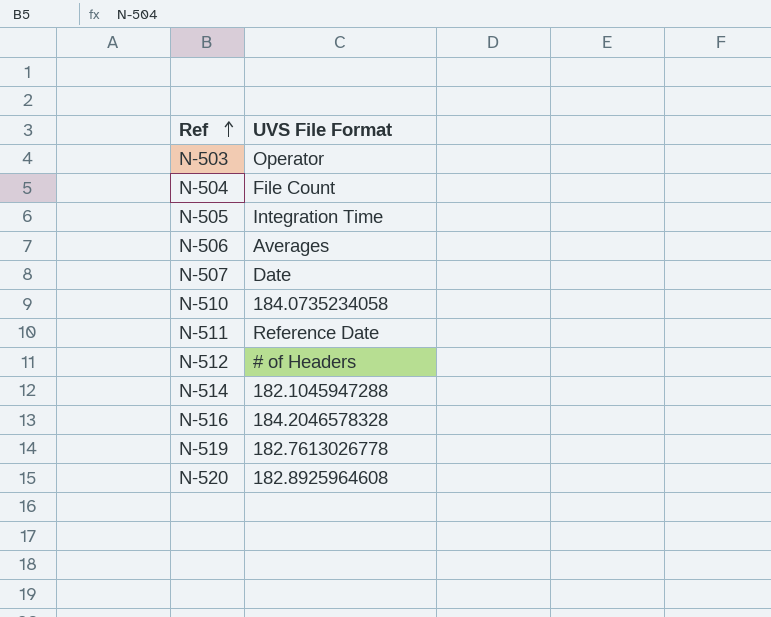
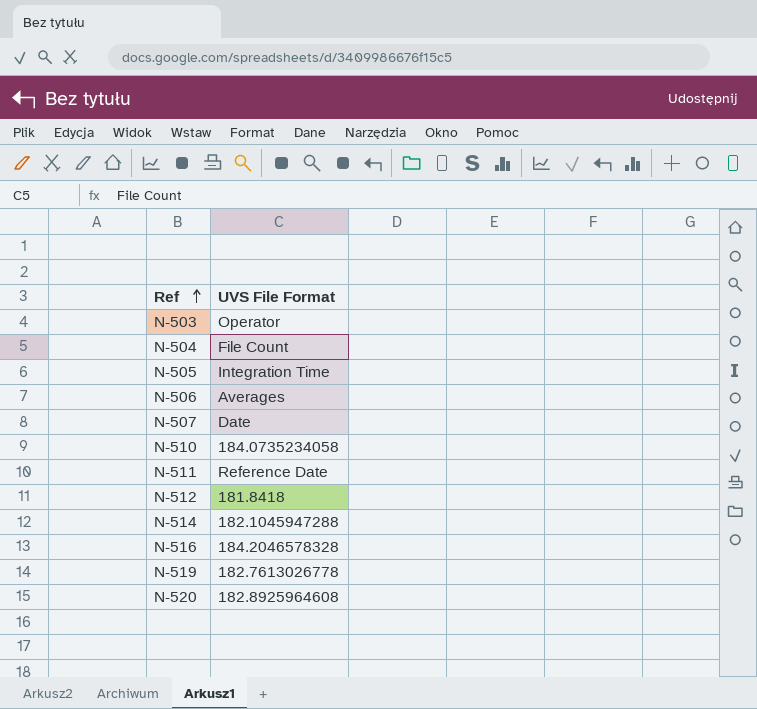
N-512 | UVS File Format: # of Headers -> 181.8418

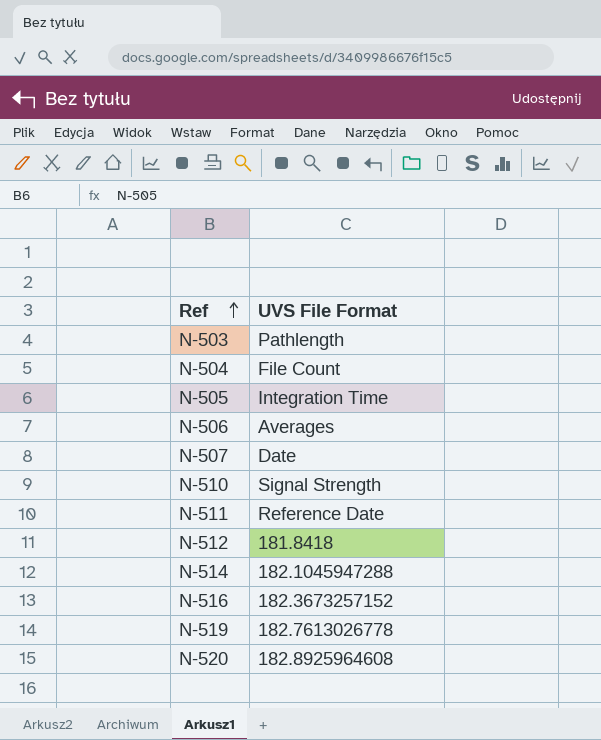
N-503 | UVS File Format: Operator -> Pathlength
N-510 | UVS File Format: 184.0735234058 -> Signal Strength
N-516 | UVS File Format: 184.2046578328 -> 182.3673257152

